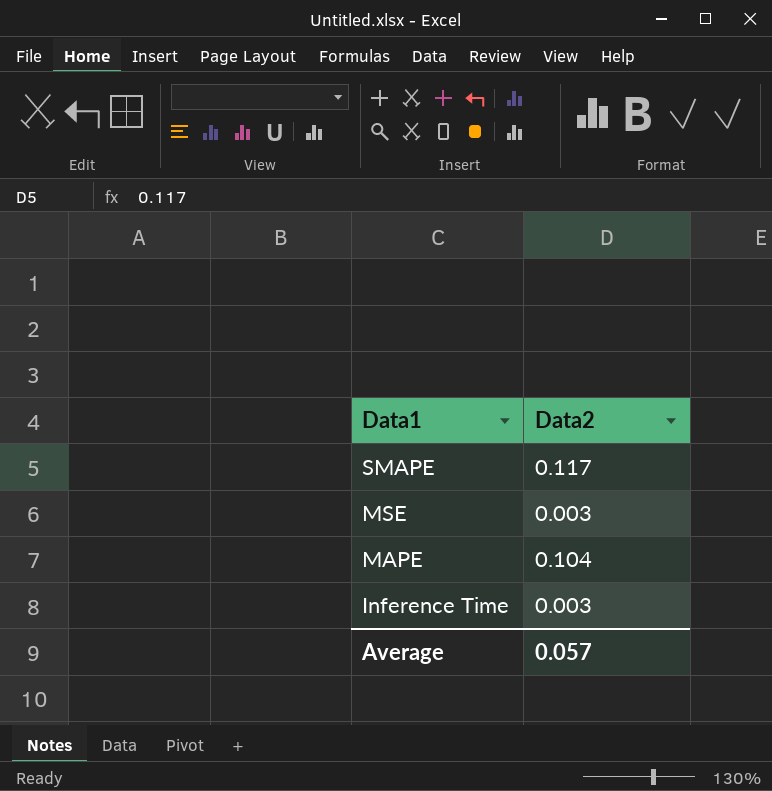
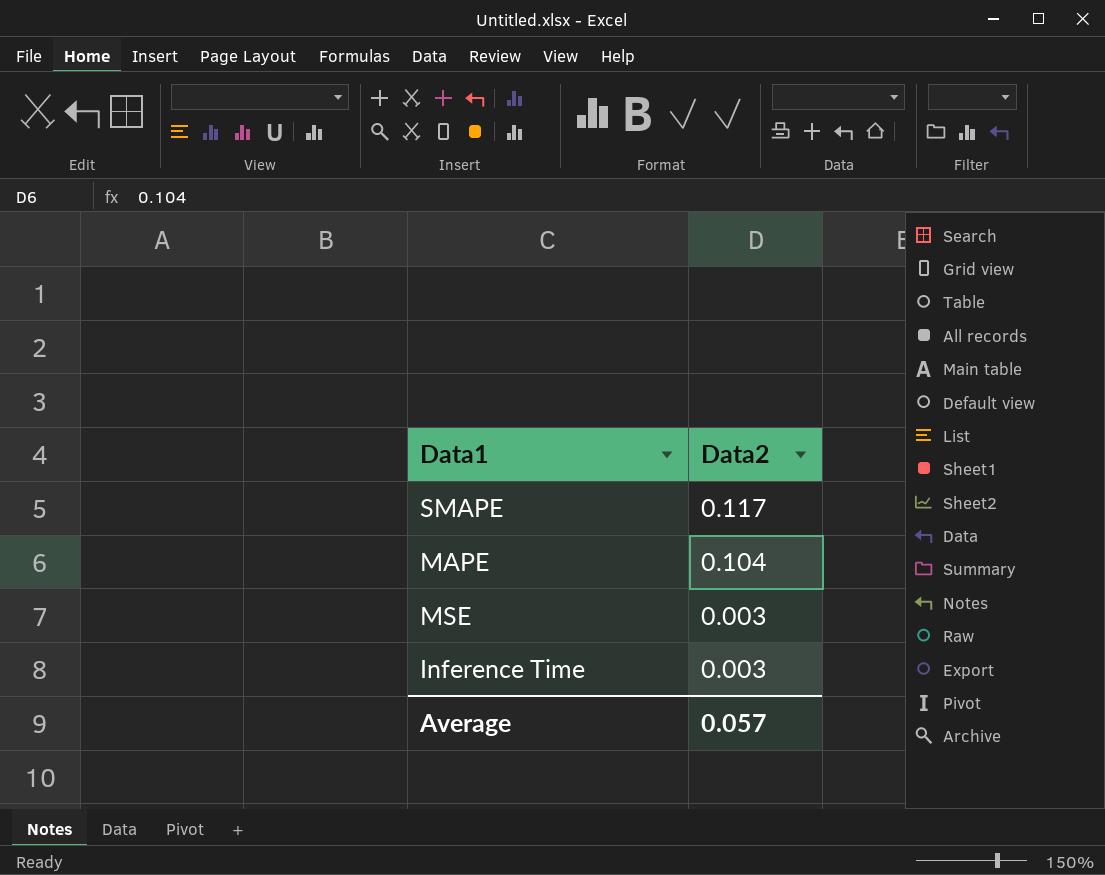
row order: Data1 descending -> Data2 descending

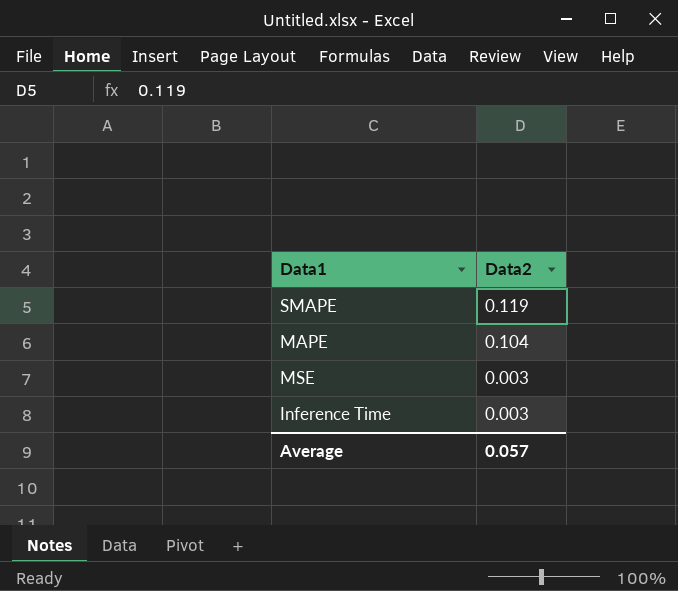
SMAPE | Data2: 0.117 -> 0.119

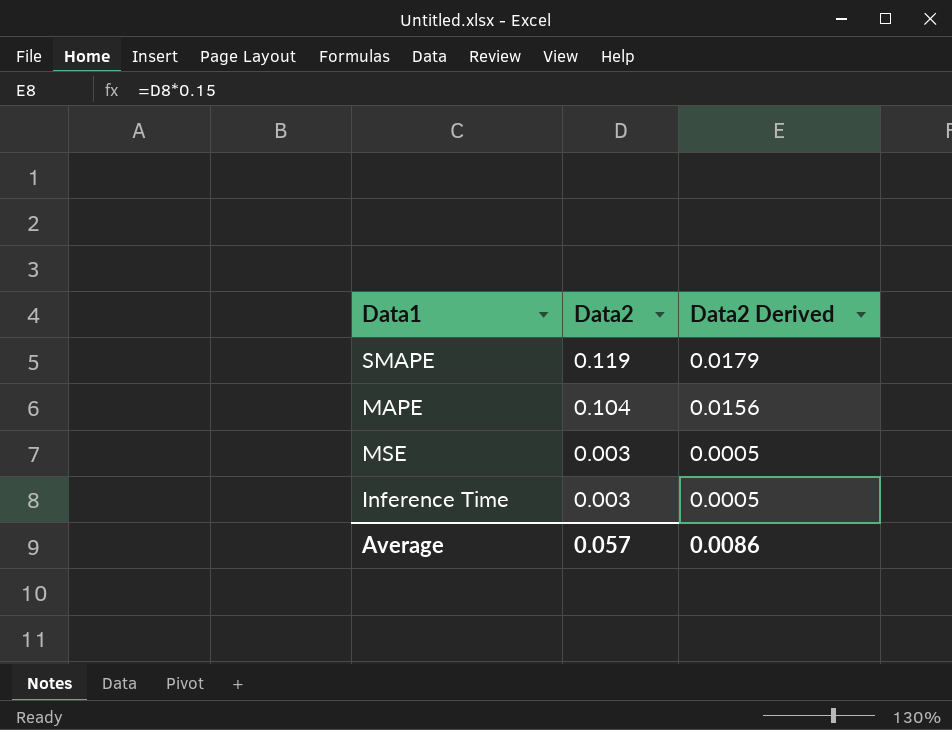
column Data2 Derived | formula: none -> [Data2] * 0.15

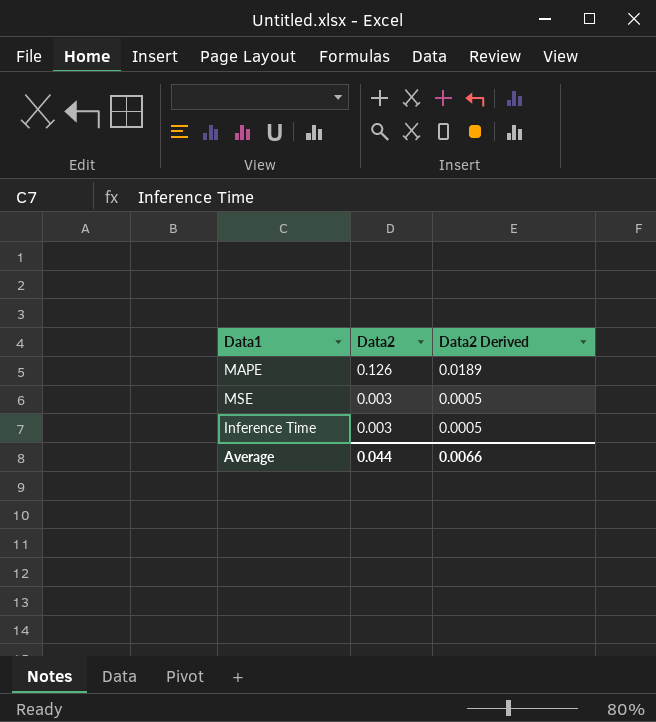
row SMAPE: 0.119 | 0.0179 -> none
MAPE | Data2: 0.104 -> 0.126
MAPE | Data2 Derived: 0.0156 -> 0.0189
Average | Data2: 0.057 -> 0.044
Average | Data2 Derived: 0.0086 -> 0.0066

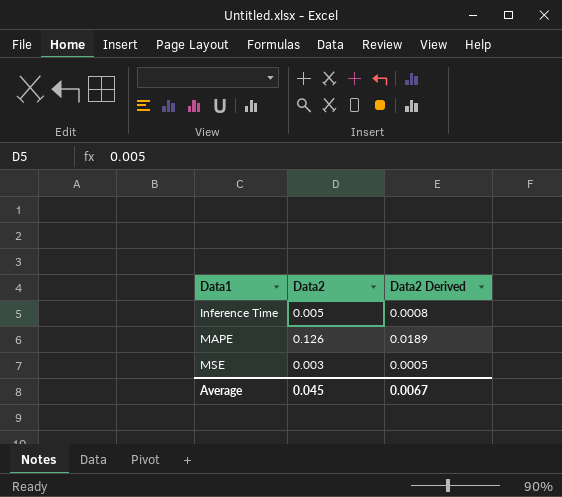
row order: Data2 descending -> Data1 ascending
Inference Time | Data2: 0.003 -> 0.005
Inference Time | Data2 Derived: 0.0005 -> 0.0008
Average | Data2: 0.044 -> 0.045
Average | Data2 Derived: 0.0066 -> 0.0067

